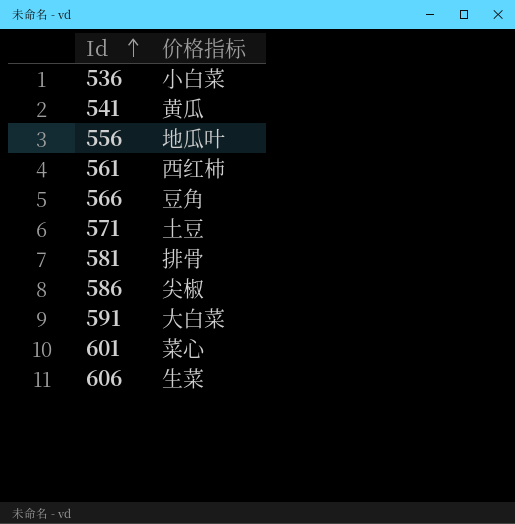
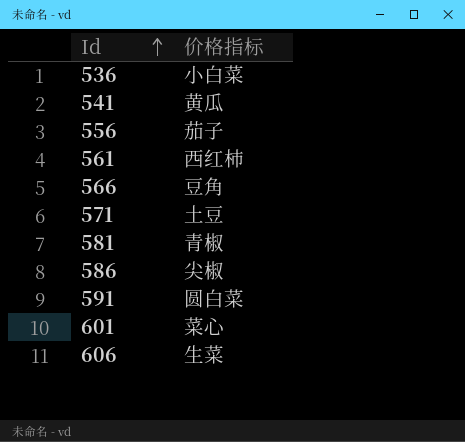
556 | 价格指标: 地瓜叶 -> 茄子
581 | 价格指标: 排骨 -> 青椒
591 | 价格指标: 大白菜 -> 圆白菜

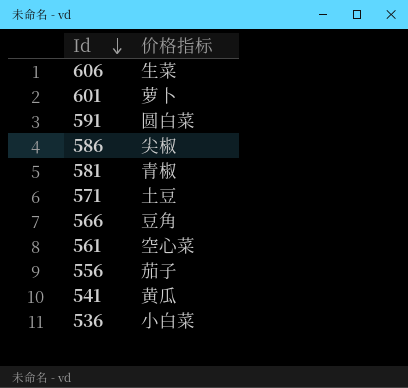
row order: Id ascending -> Id descending
601 | 价格指标: 菜心 -> 萝卜
561 | 价格指标: 西红柿 -> 空心菜

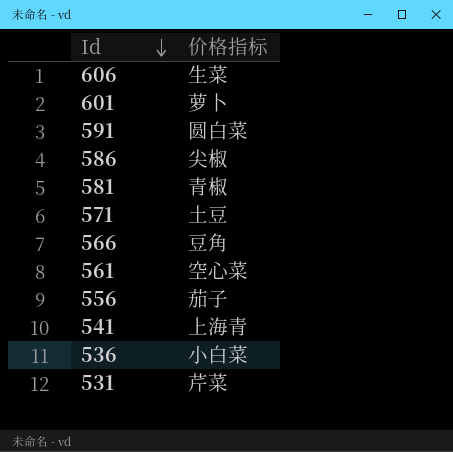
541 | 价格指标: 黄瓜 -> 上海青
row 531: none -> 芹菜

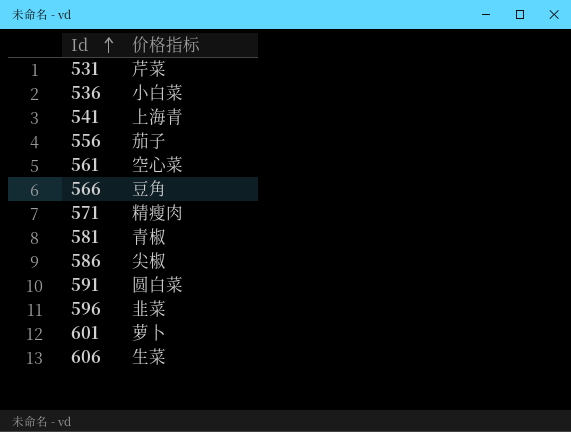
row order: Id descending -> Id ascending
571 | 价格指标: 土豆 -> 精瘦肉
row 596: none -> 韭菜

